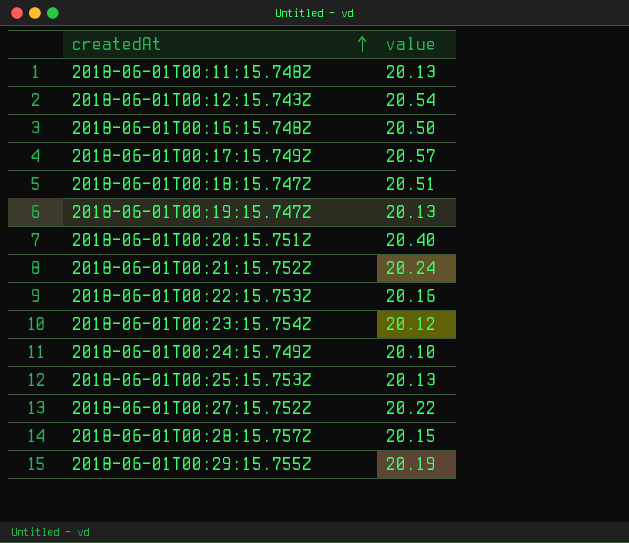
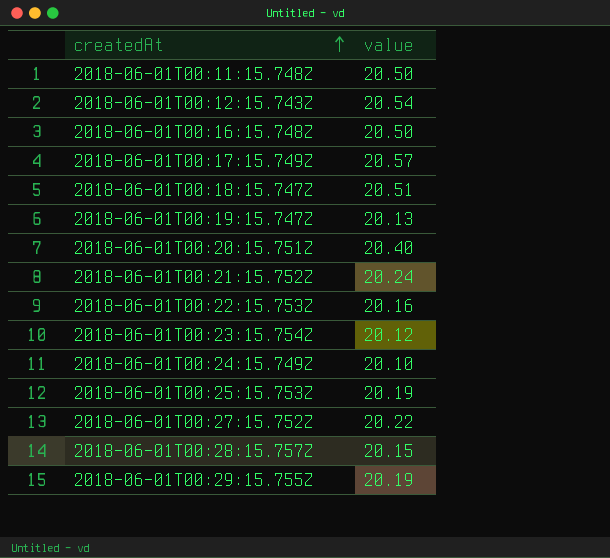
2018-06-01T00:11:15.748Z | value: 20.13 -> 20.50
2018-06-01T00:25:15.753Z | value: 20.13 -> 20.19

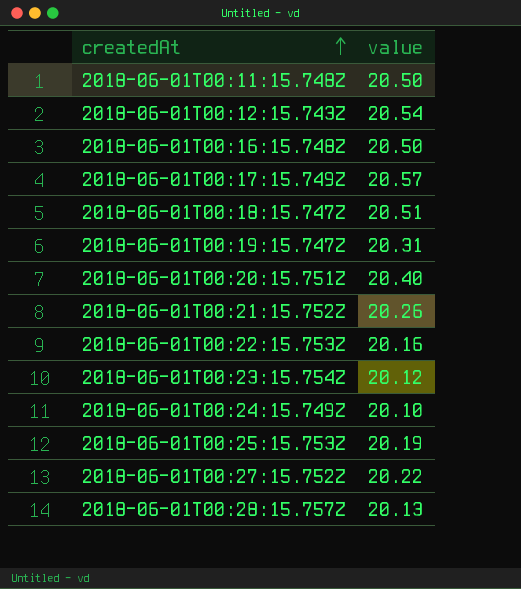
row 2018-06-01T00:29:15.755Z: 20.19 -> none
2018-06-01T00:19:15.747Z | value: 20.13 -> 20.31
2018-06-01T00:21:15.752Z | value: 20.24 -> 20.26
2018-06-01T00:28:15.757Z | value: 20.15 -> 20.13

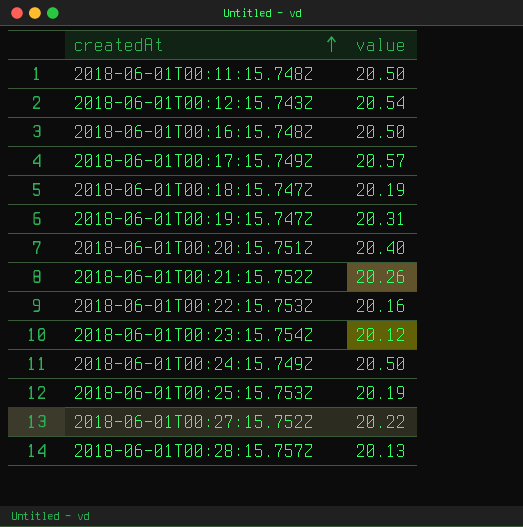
2018-06-01T00:18:15.747Z | value: 20.51 -> 20.19
2018-06-01T00:24:15.749Z | value: 20.10 -> 20.50

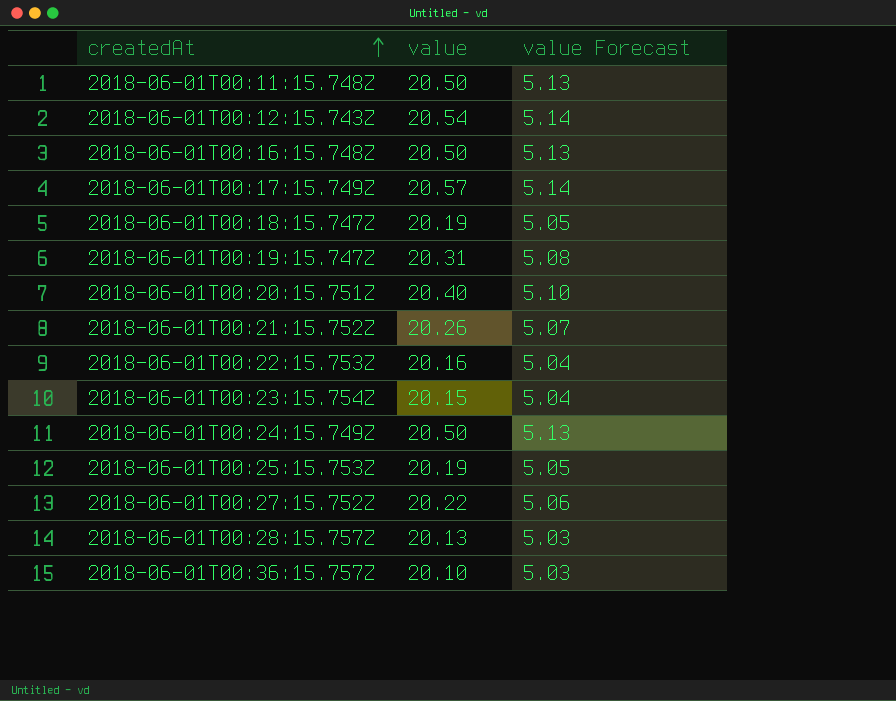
column value Forecast | formula: none -> [value] * 0.25
2018-06-01T00:23:15.754Z | value: 20.12 -> 20.15
row 2018-06-01T00:36:15.757Z: none -> 20.10 | 5.03

